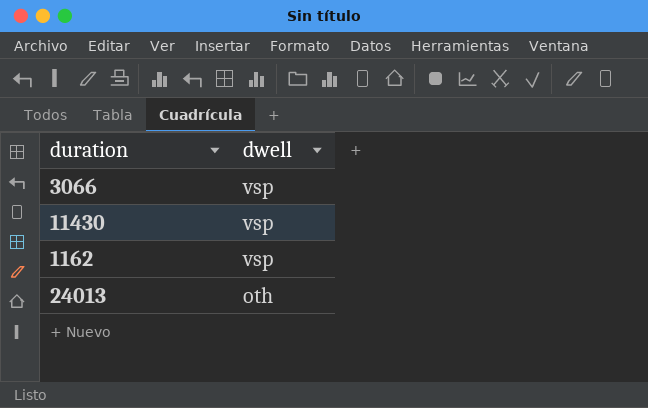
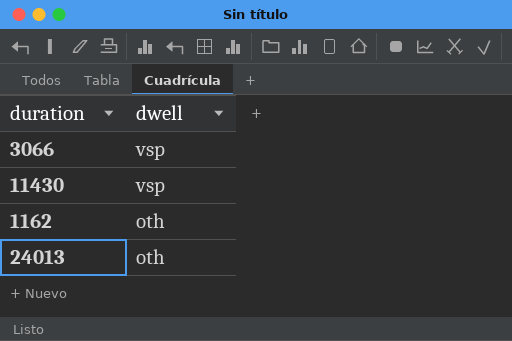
1162 | dwell: vsp -> oth

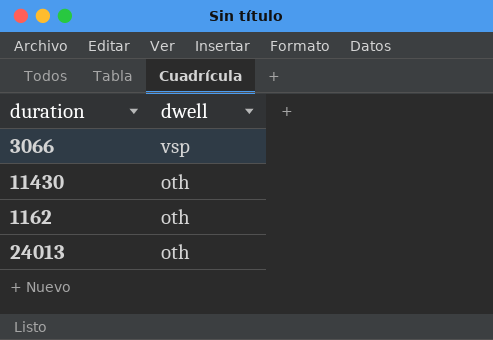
11430 | dwell: vsp -> oth

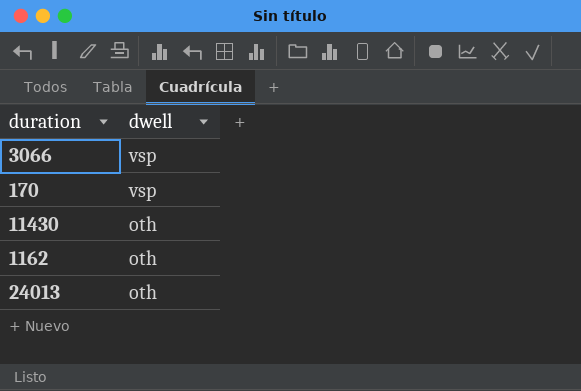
row 170: none -> vsp

